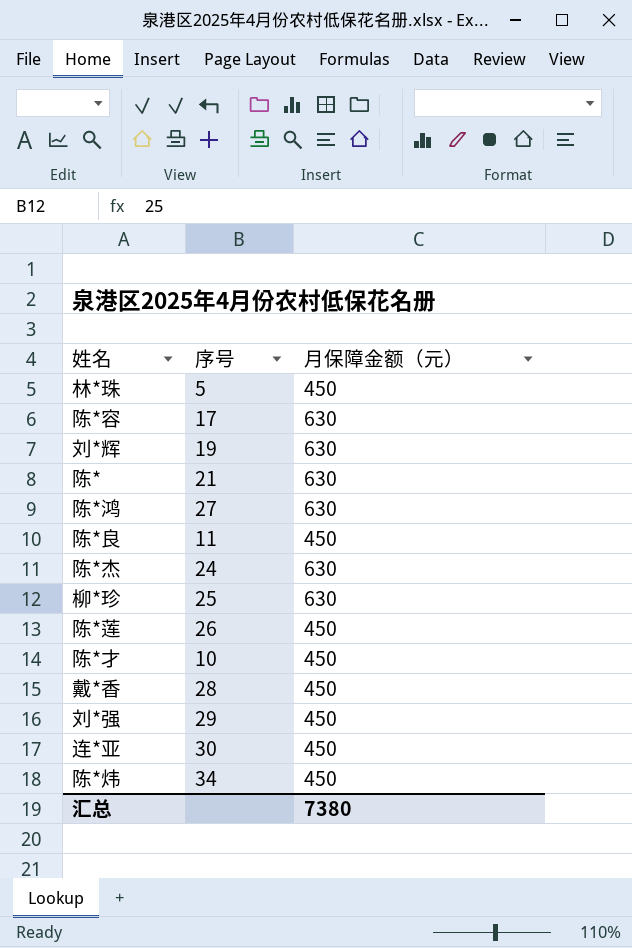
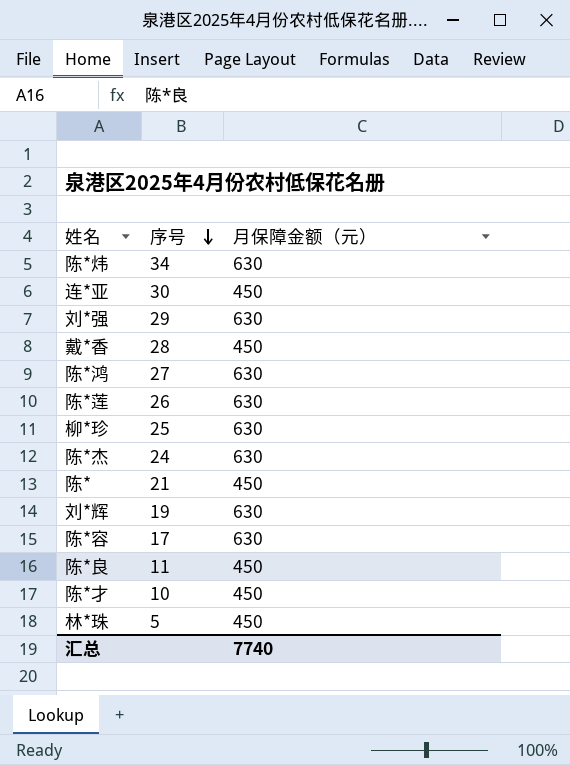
row order: none -> 序号 descending
陈*炜 | 月保障金额（元）: 450 -> 630
刘*强 | 月保障金额（元）: 450 -> 630
陈*莲 | 月保障金额（元）: 450 -> 630
陈* | 月保障金额（元）: 630 -> 450
汇总 | 月保障金额（元）: 7380 -> 7740

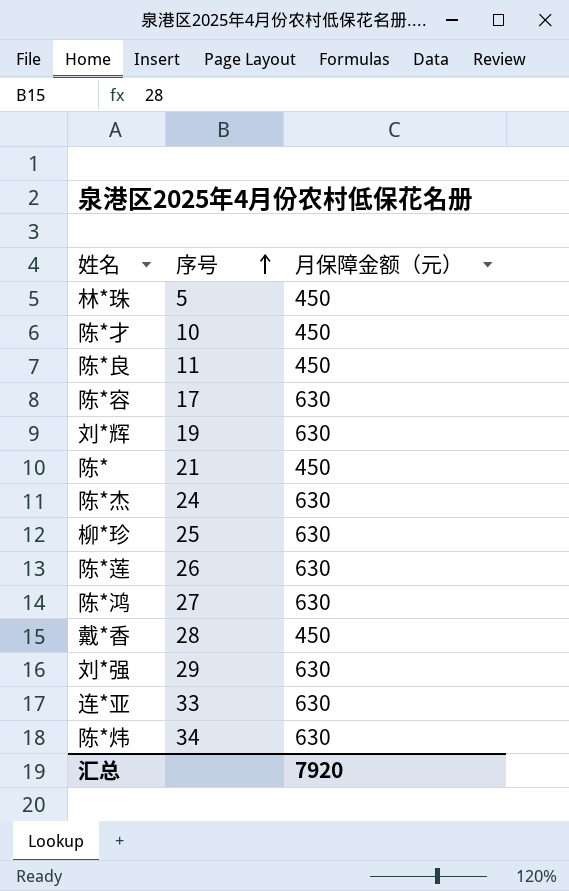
row order: 序号 descending -> 序号 ascending
连*亚 | 序号: 30 -> 33
连*亚 | 月保障金额（元）: 450 -> 630
汇总 | 月保障金额（元）: 7740 -> 7920

